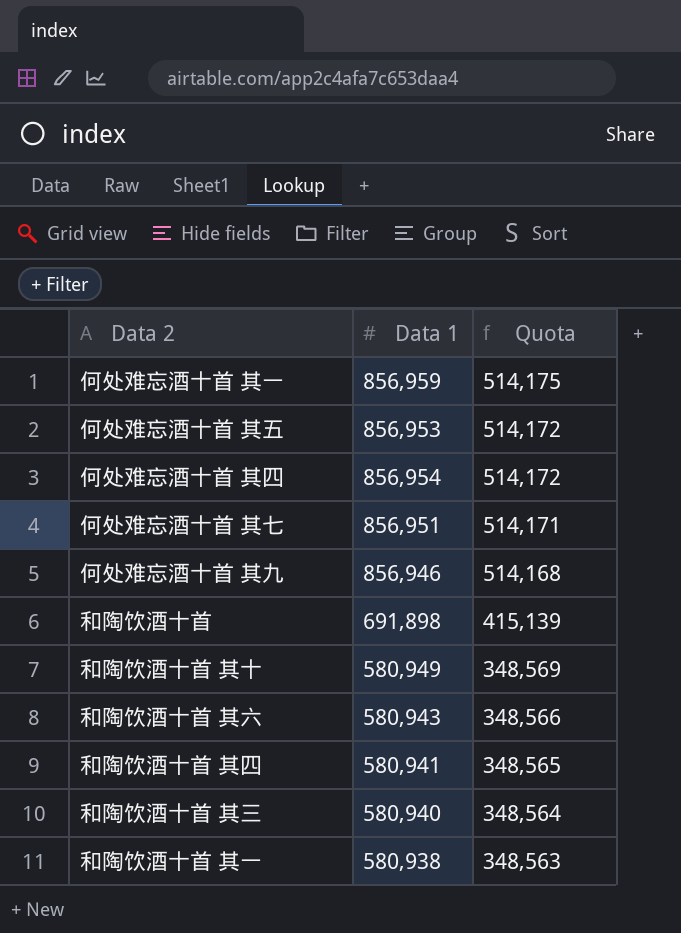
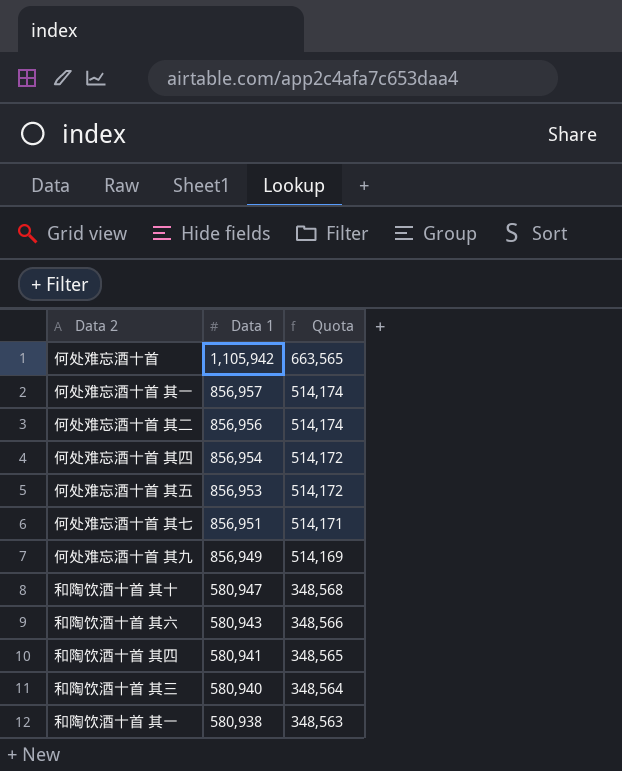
row order: Quota descending -> Data 1 descending
row 和陶饮酒十首: 691,898 | 415,139 -> none
row 何处难忘酒十首: none -> 1,105,942 | 663,565
何处难忘酒十首 其一 | Data 1: 856,959 -> 856,957
何处难忘酒十首 其一 | Quota: 514,175 -> 514,174
row 何处难忘酒十首 其二: none -> 856,956 | 514,174
何处难忘酒十首 其九 | Data 1: 856,946 -> 856,949
何处难忘酒十首 其九 | Quota: 514,168 -> 514,169
和陶饮酒十首 其十 | Data 1: 580,949 -> 580,947
和陶饮酒十首 其十 | Quota: 348,569 -> 348,568

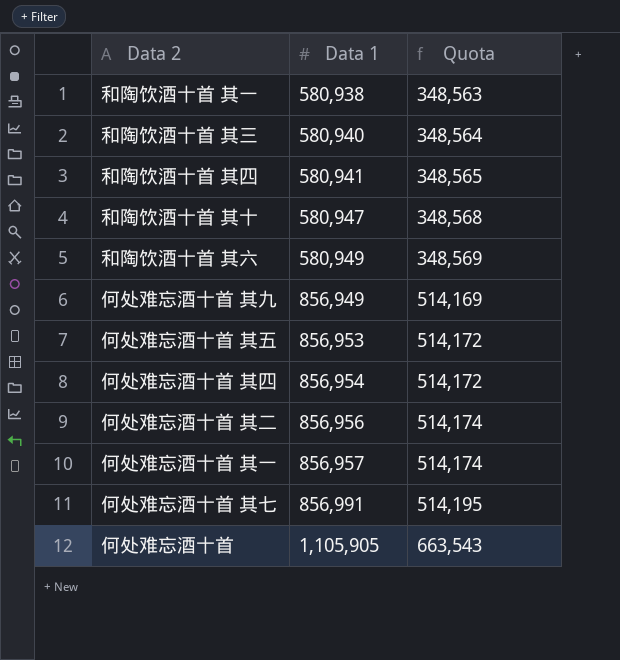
row order: Data 1 descending -> Data 1 ascending
和陶饮酒十首 其六 | Data 1: 580,943 -> 580,949
和陶饮酒十首 其六 | Quota: 348,566 -> 348,569
何处难忘酒十首 其七 | Data 1: 856,951 -> 856,991
何处难忘酒十首 其七 | Quota: 514,171 -> 514,195
何处难忘酒十首 | Data 1: 1,105,942 -> 1,105,905
何处难忘酒十首 | Quota: 663,565 -> 663,543

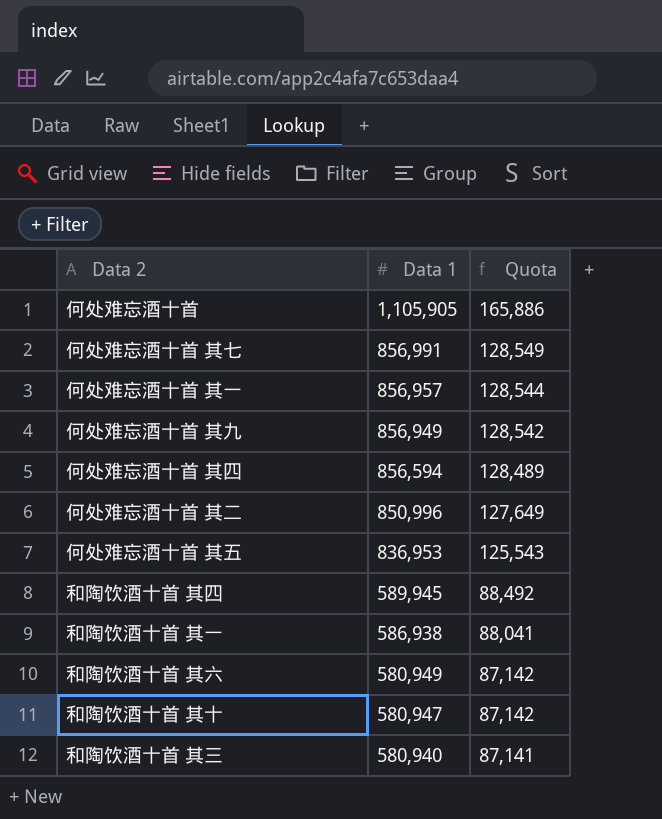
row order: Data 1 ascending -> Data 1 descending
column Quota | formula: [Data 1] * 0.6 -> [Data 1] * 0.15
何处难忘酒十首 其四 | Data 1: 856,954 -> 856,594
何处难忘酒十首 其二 | Data 1: 856,956 -> 850,996
何处难忘酒十首 其五 | Data 1: 856,953 -> 836,953
和陶饮酒十首 其四 | Data 1: 580,941 -> 589,945
和陶饮酒十首 其一 | Data 1: 580,938 -> 586,938

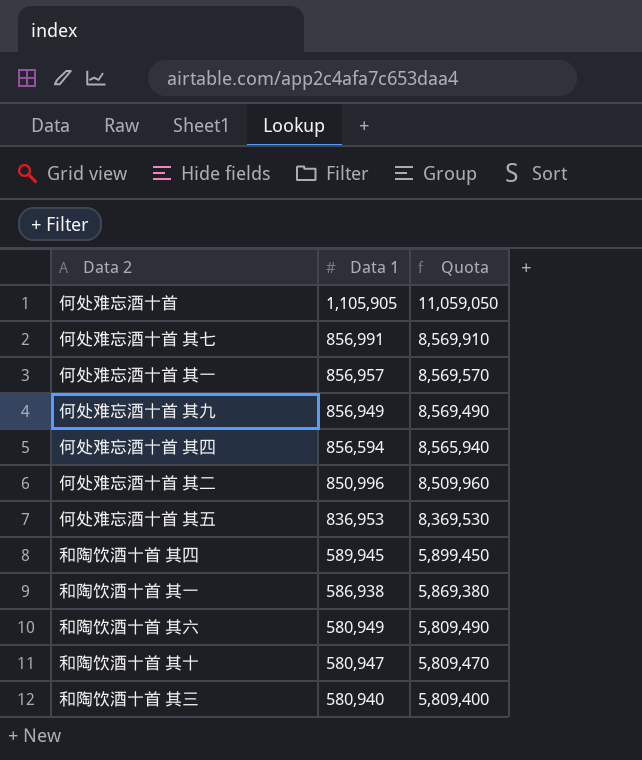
column Quota | formula: [Data 1] * 0.15 -> [Data 1] * 10

